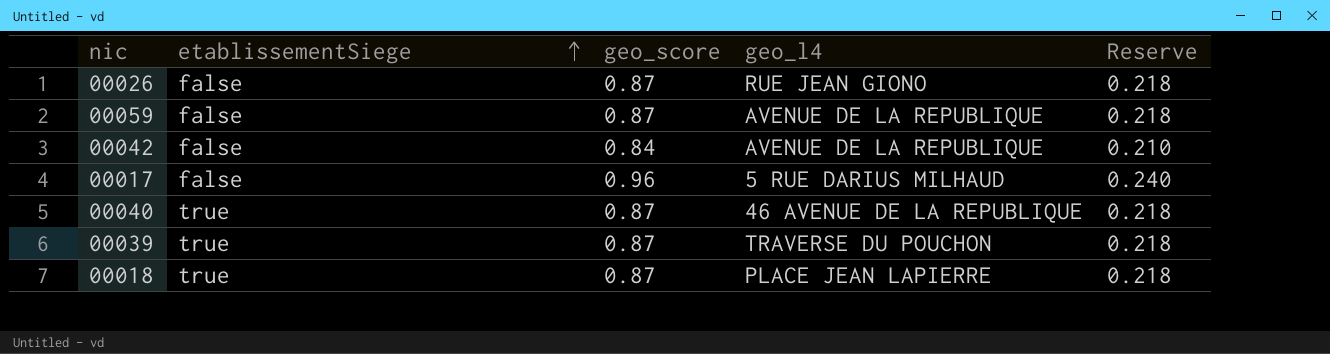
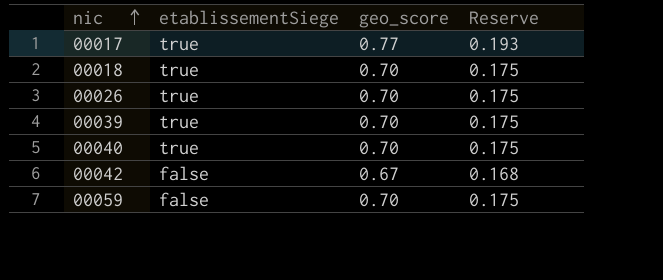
row order: etablissementSiege ascending -> nic ascending
column geo_l4 | position: 4 -> none
00017 | etablissementSiege: false -> true
00017 | geo_score: 0.96 -> 0.77
00017 | Reserve: 0.240 -> 0.193
00018 | geo_score: 0.87 -> 0.70
00018 | Reserve: 0.218 -> 0.175
00026 | etablissementSiege: false -> true
00026 | geo_score: 0.87 -> 0.70
00026 | Reserve: 0.218 -> 0.175
00039 | geo_score: 0.87 -> 0.70
00039 | Reserve: 0.218 -> 0.175
00040 | geo_score: 0.87 -> 0.70
00040 | Reserve: 0.218 -> 0.175
00042 | geo_score: 0.84 -> 0.67
00042 | Reserve: 0.210 -> 0.168
00059 | geo_score: 0.87 -> 0.70
00059 | Reserve: 0.218 -> 0.175

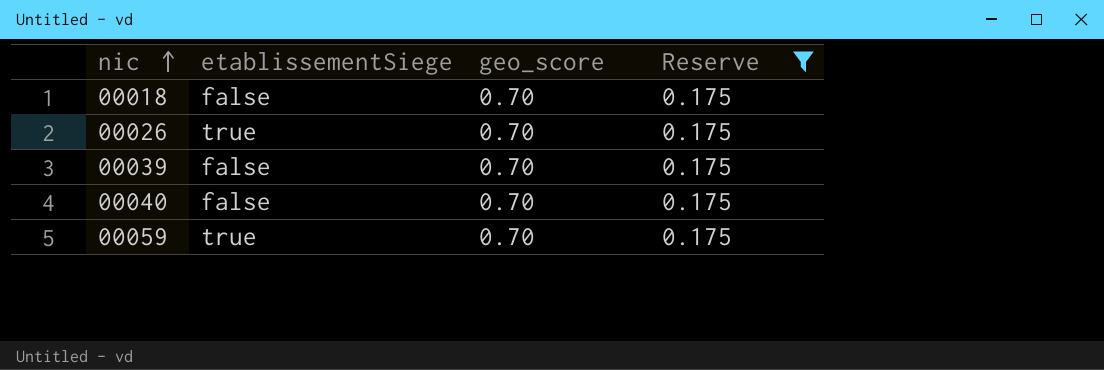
filter: none -> Reserve = 0.175
00018 | etablissementSiege: true -> false
00039 | etablissementSiege: true -> false
00040 | etablissementSiege: true -> false
00059 | etablissementSiege: false -> true

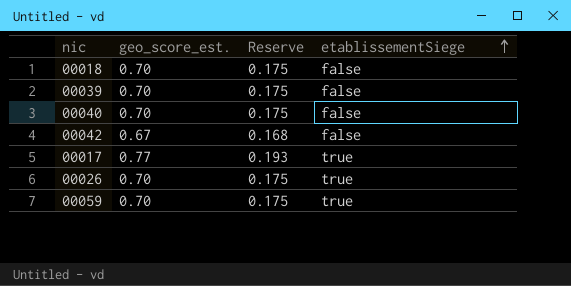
filter: Reserve = 0.175 -> none
row order: nic ascending -> etablissementSiege ascending
column name: geo_score -> geo_score_est.
column etablissementSiege | position: 2 -> 4

